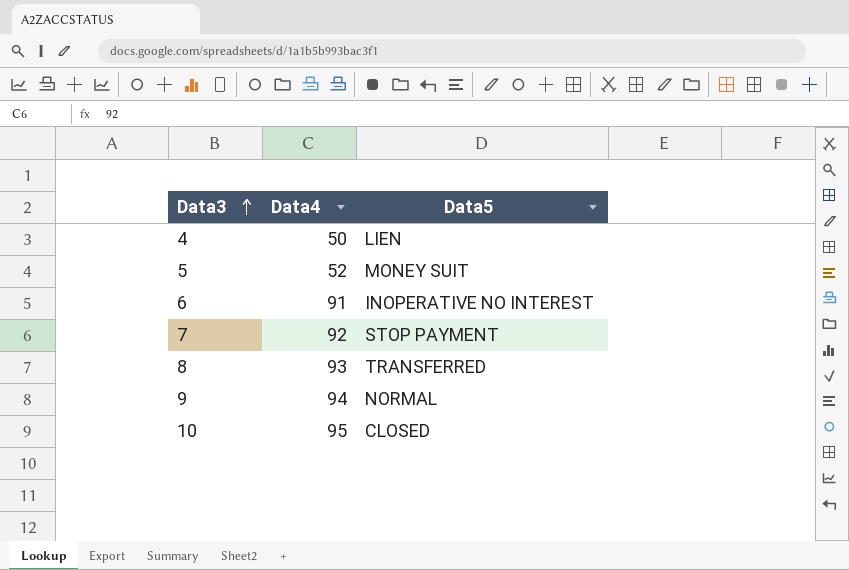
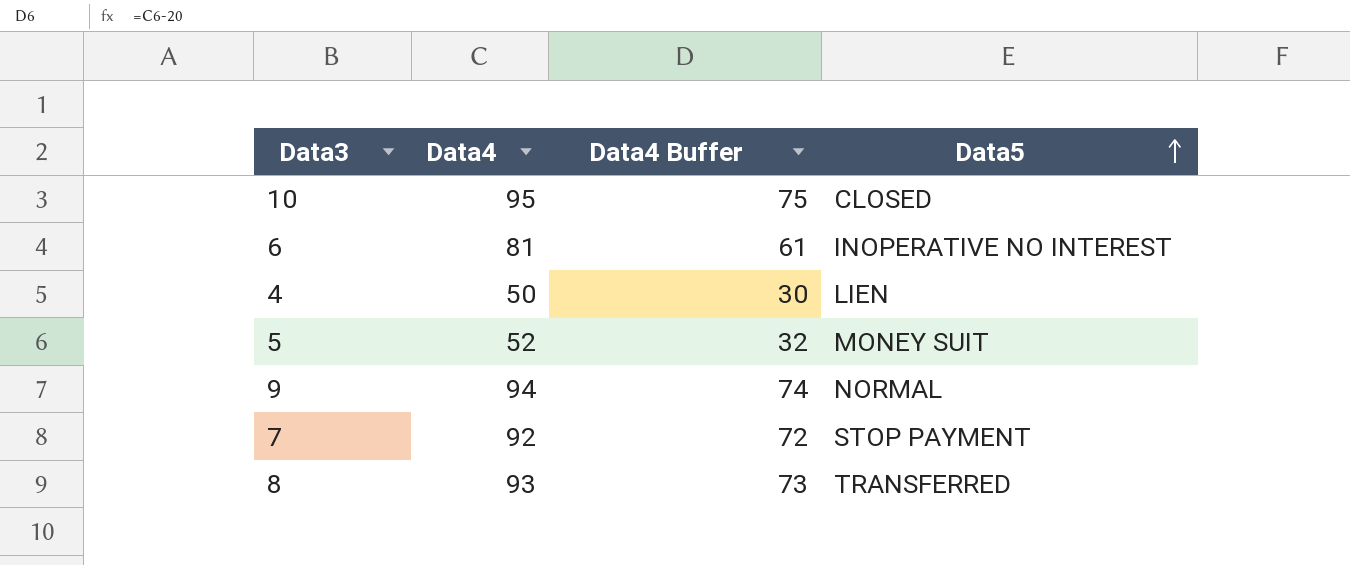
row order: Data3 ascending -> Data5 ascending
column Data4 Buffer | formula: none -> [Data4] - 20
6 | Data4: 91 -> 81

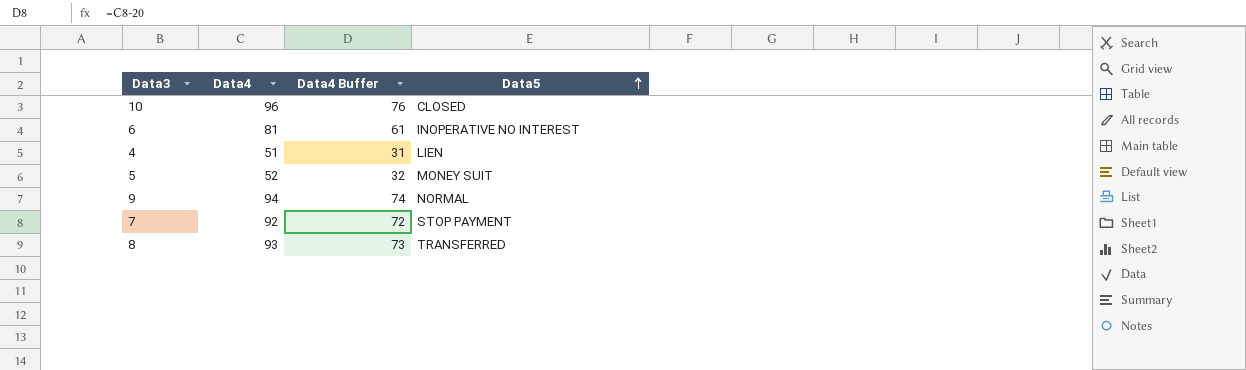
10 | Data4: 95 -> 96
10 | Data4 Buffer: 75 -> 76
4 | Data4: 50 -> 51
4 | Data4 Buffer: 30 -> 31

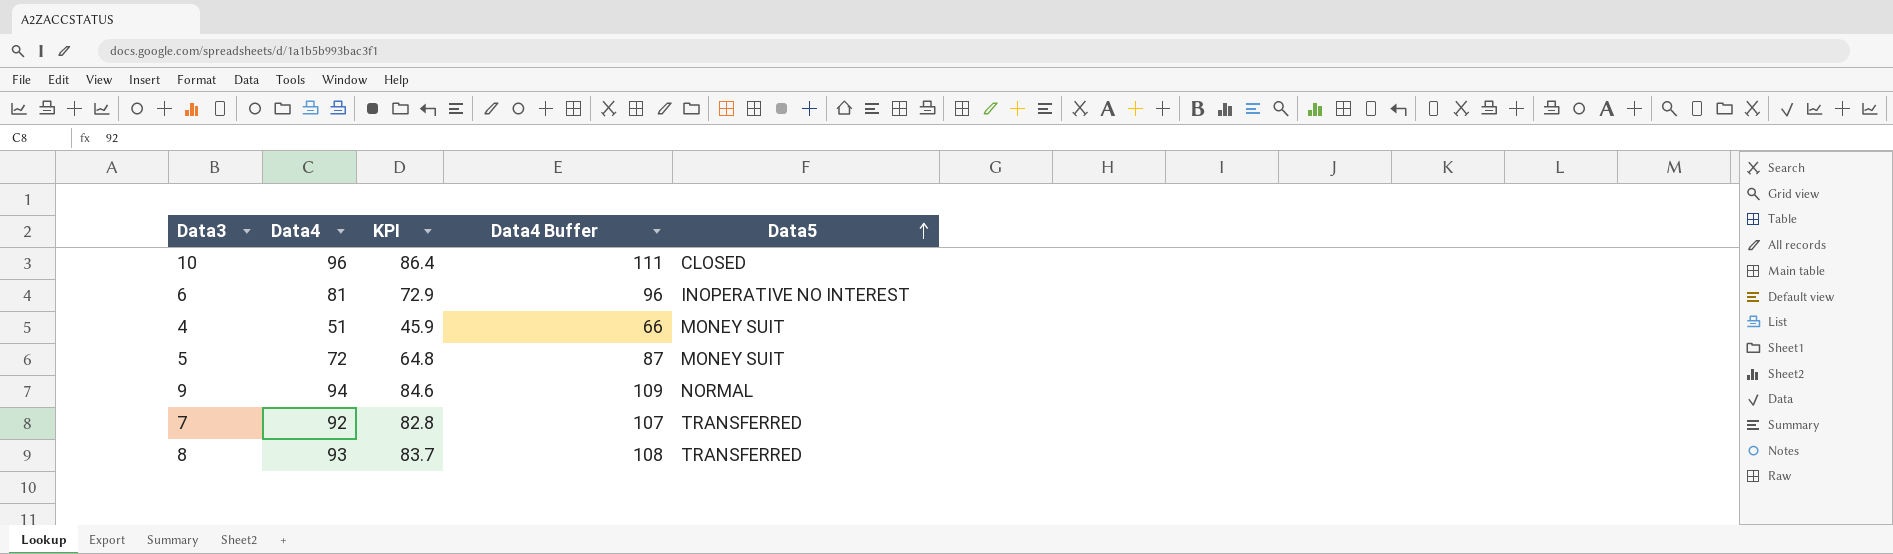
column KPI | formula: none -> [Data4] * 0.9
column Data4 Buffer | formula: [Data4] - 20 -> [Data4] + 15
4 | Data5: LIEN -> MONEY SUIT
5 | Data4: 52 -> 72
7 | Data5: STOP PAYMENT -> TRANSFERRED

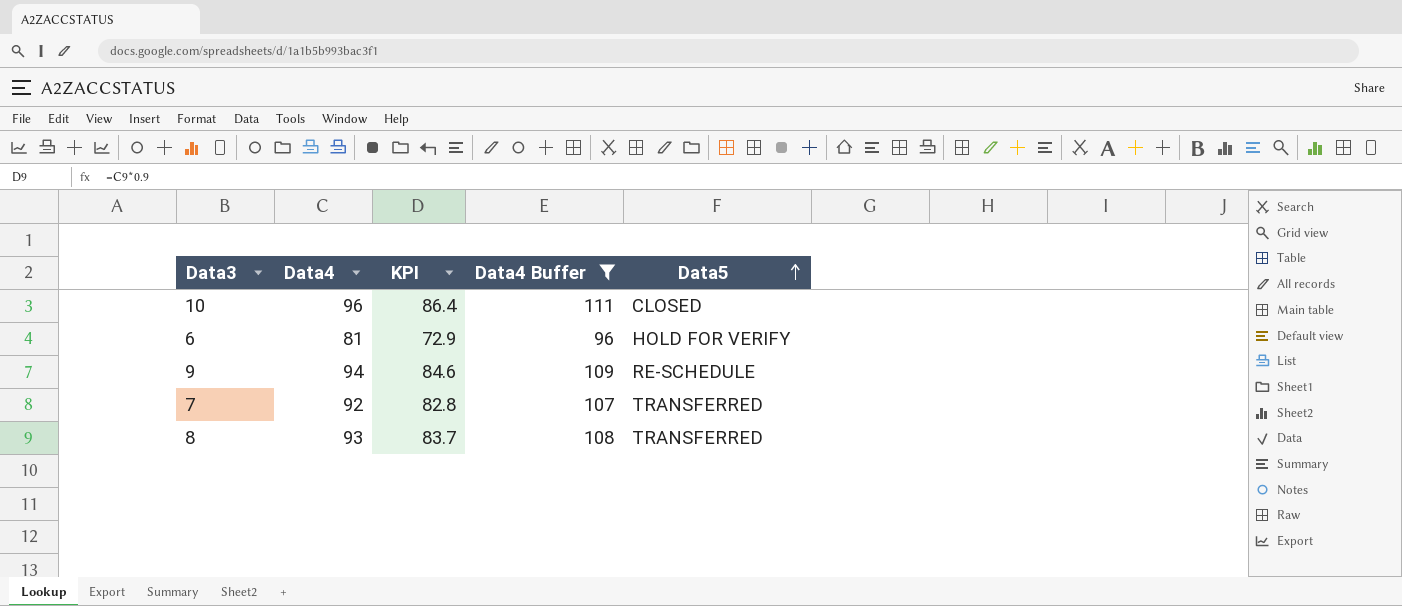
filter: none -> Data4 Buffer >= 96
6 | Data5: INOPERATIVE NO INTEREST -> HOLD FOR VERIFY
9 | Data5: NORMAL -> RE-SCHEDULE

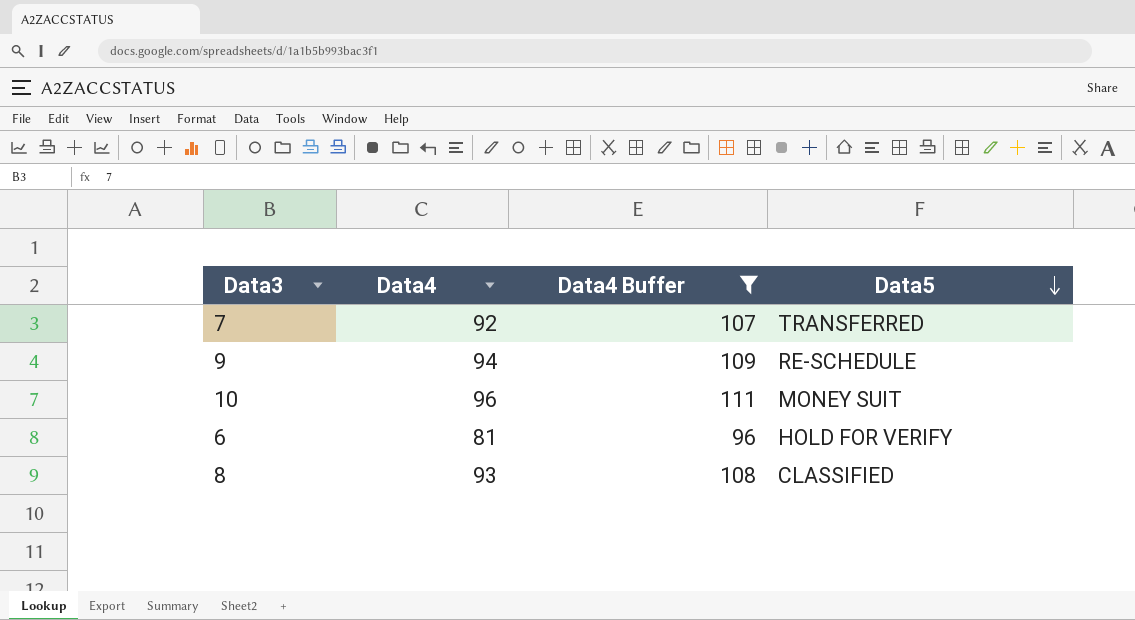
row order: Data5 ascending -> Data5 descending
column KPI | formula: [Data4] * 0.9 -> none
10 | Data5: CLOSED -> MONEY SUIT
8 | Data5: TRANSFERRED -> CLASSIFIED

